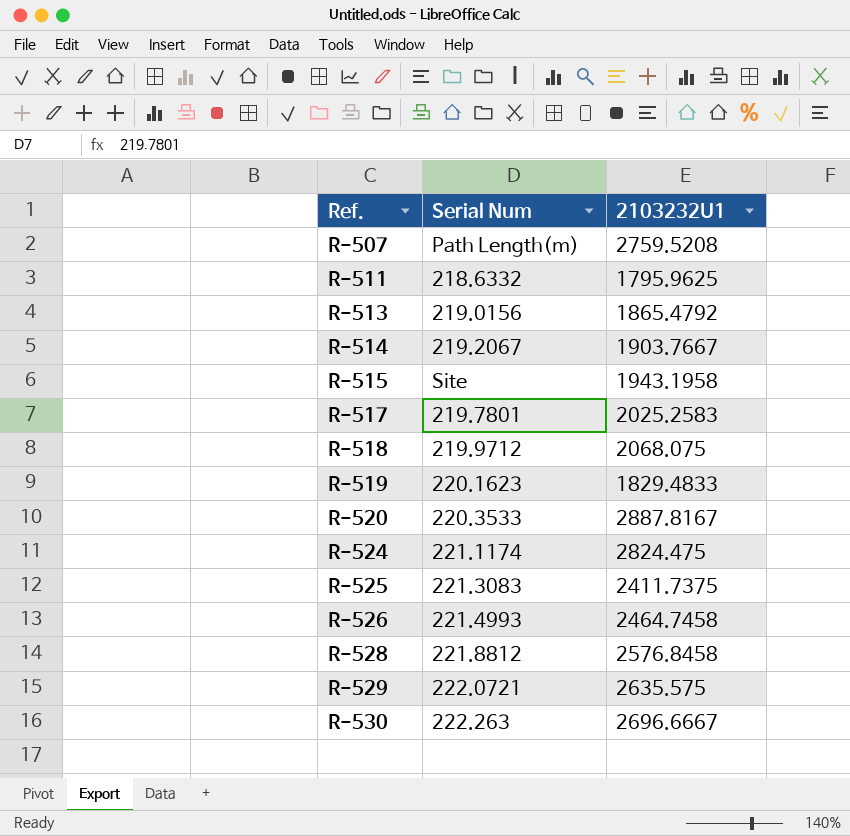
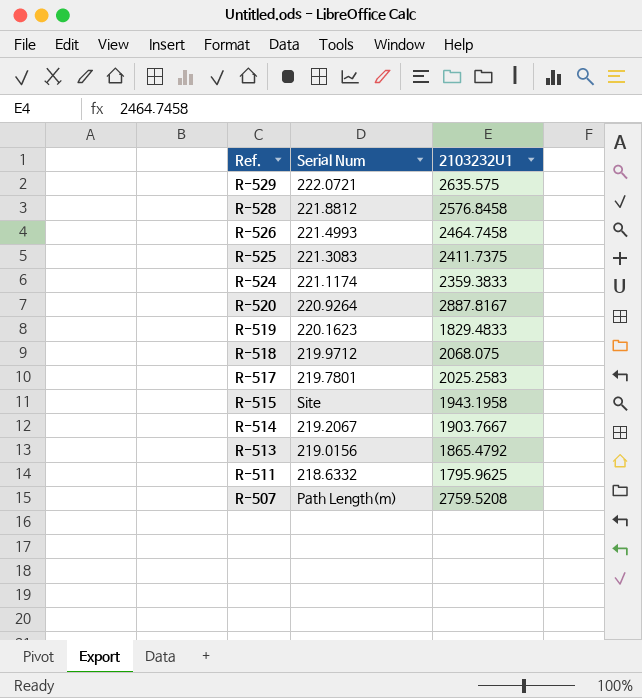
row order: Ref. ascending -> Ref. descending
row R-530: 222.263 | 2696.6667 -> none
R-524 | 2103232U1: 2824.475 -> 2359.3833
R-520 | Serial Num: 220.3533 -> 220.9264

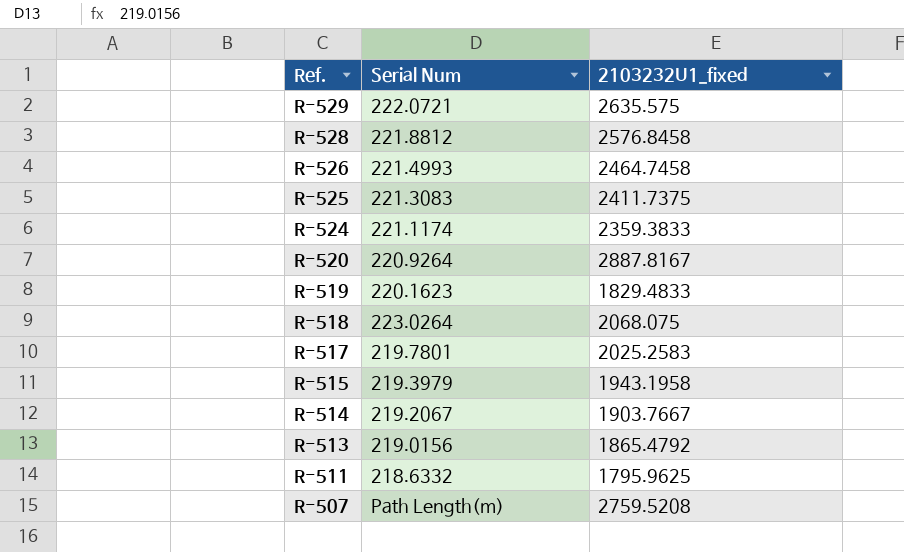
column name: 2103232U1 -> 2103232U1_fixed
R-518 | Serial Num: 219.9712 -> 223.0264
R-515 | Serial Num: Site -> 219.3979

